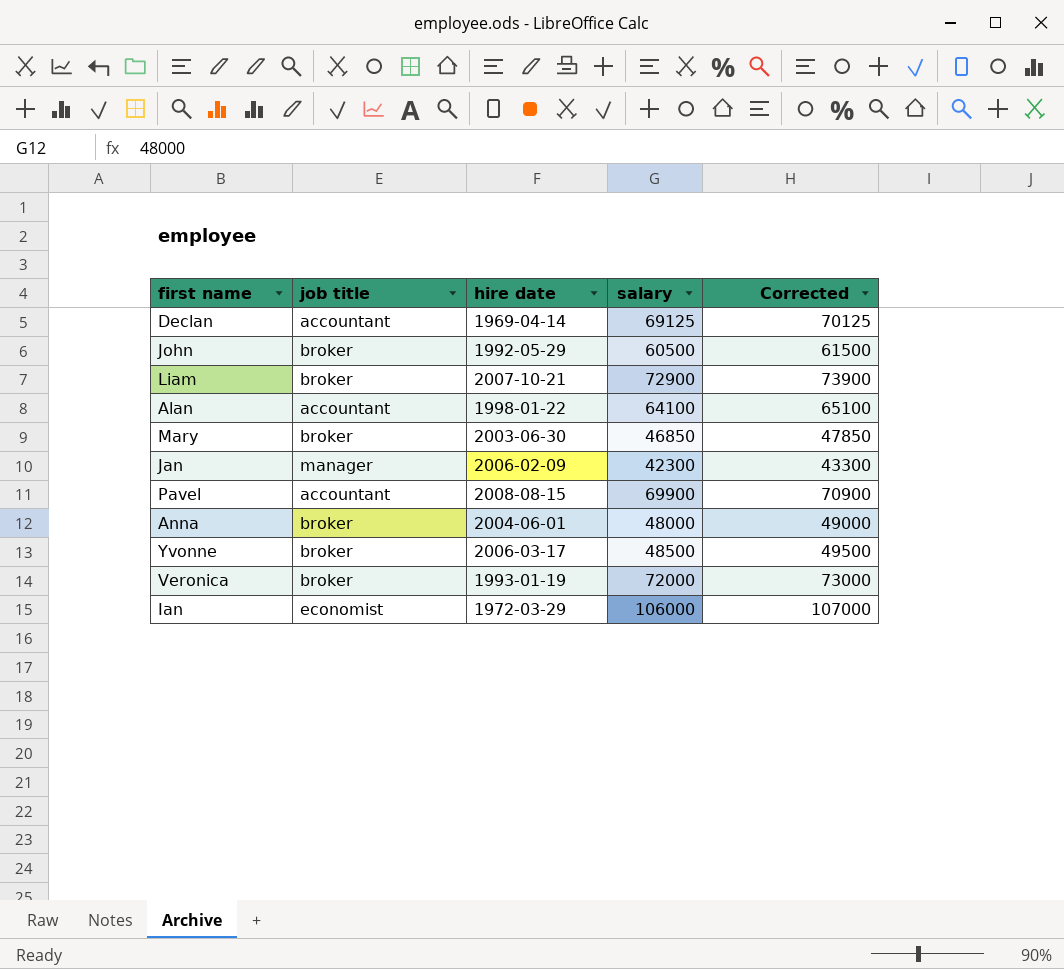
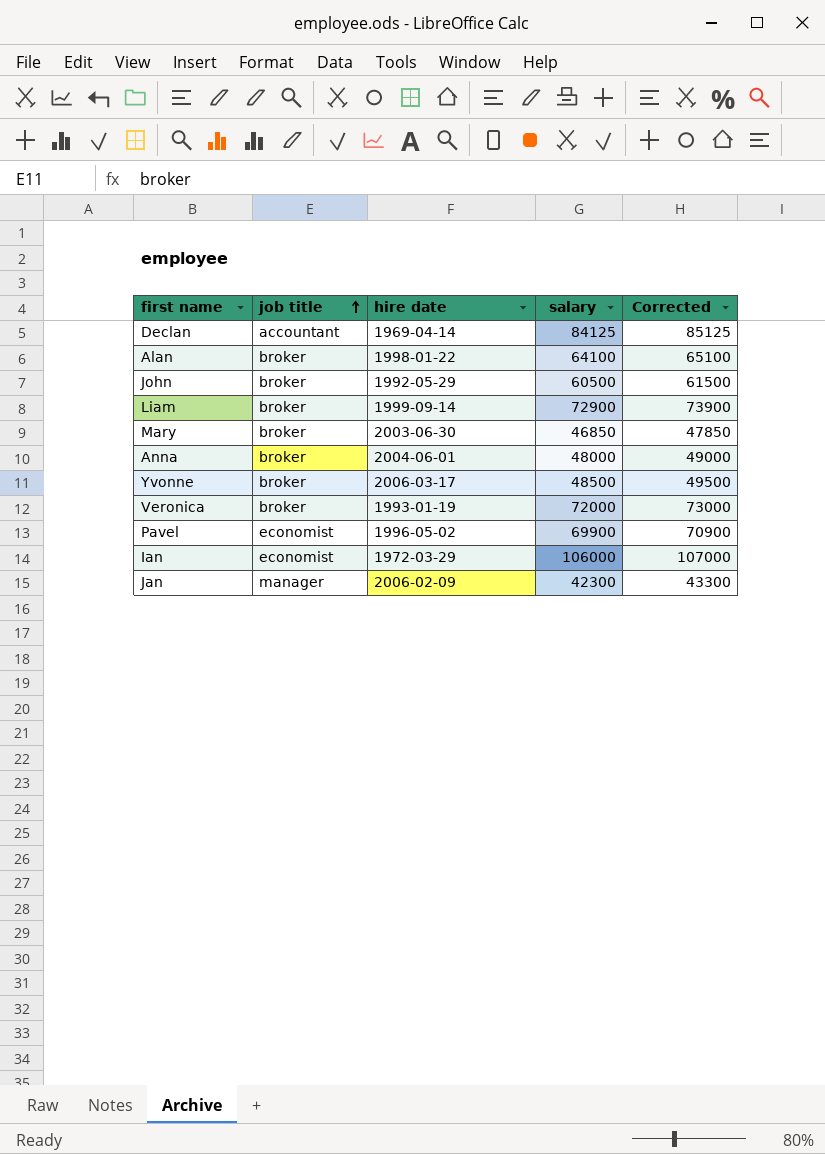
row order: none -> job title ascending
Declan | salary: 69125 -> 84125
Declan | Corrected: 70125 -> 85125
Alan | job title: accountant -> broker
Liam | hire date: 2007-10-21 -> 1999-09-14
Pavel | job title: accountant -> economist
Pavel | hire date: 2008-08-15 -> 1996-05-02

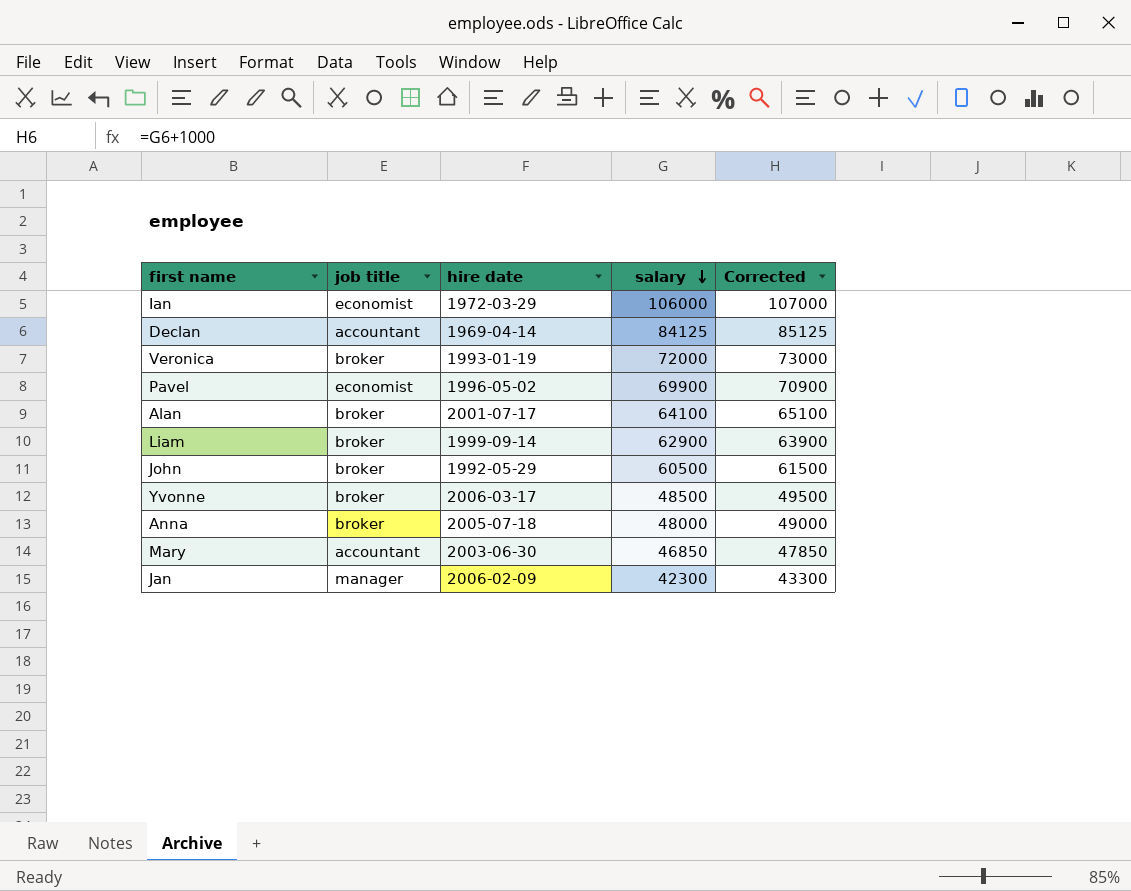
row order: job title ascending -> salary descending
Alan | hire date: 1998-01-22 -> 2001-07-17
Liam | salary: 72900 -> 62900
Liam | Corrected: 73900 -> 63900
Anna | hire date: 2004-06-01 -> 2005-07-18
Mary | job title: broker -> accountant

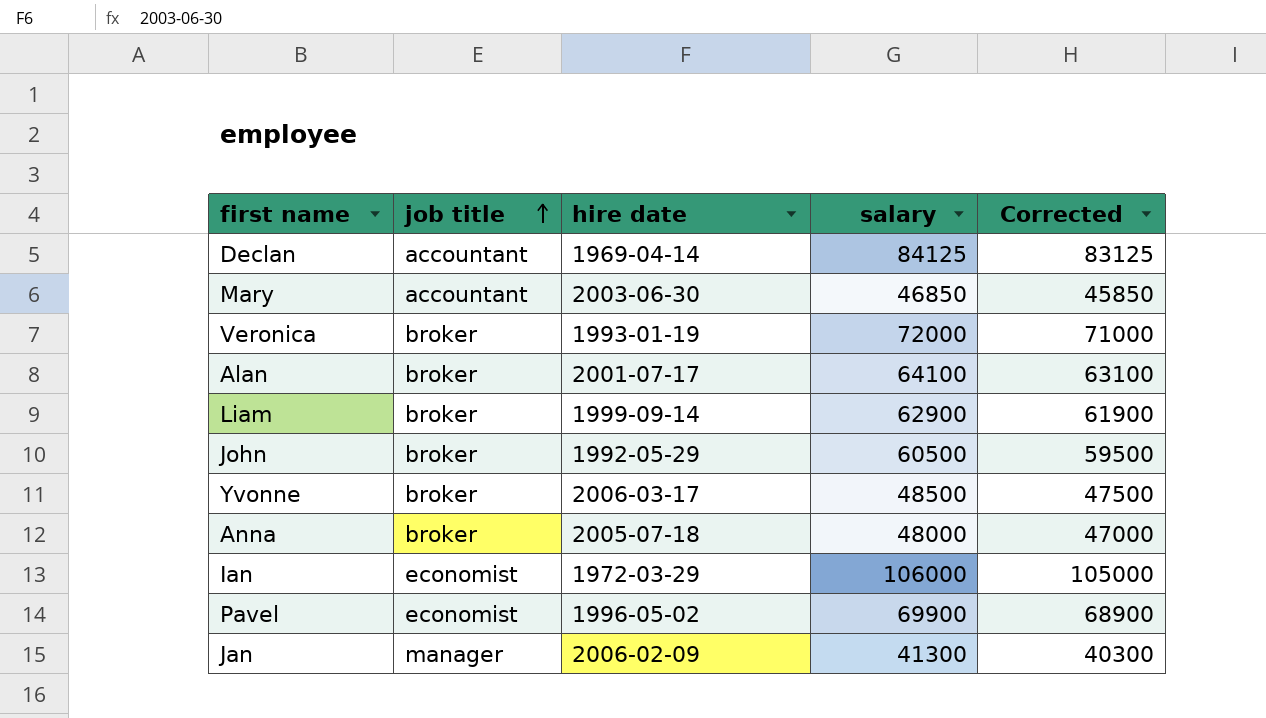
row order: salary descending -> job title ascending
column Corrected | formula: [salary] + 1000 -> [salary] - 1000
Jan | salary: 42300 -> 41300

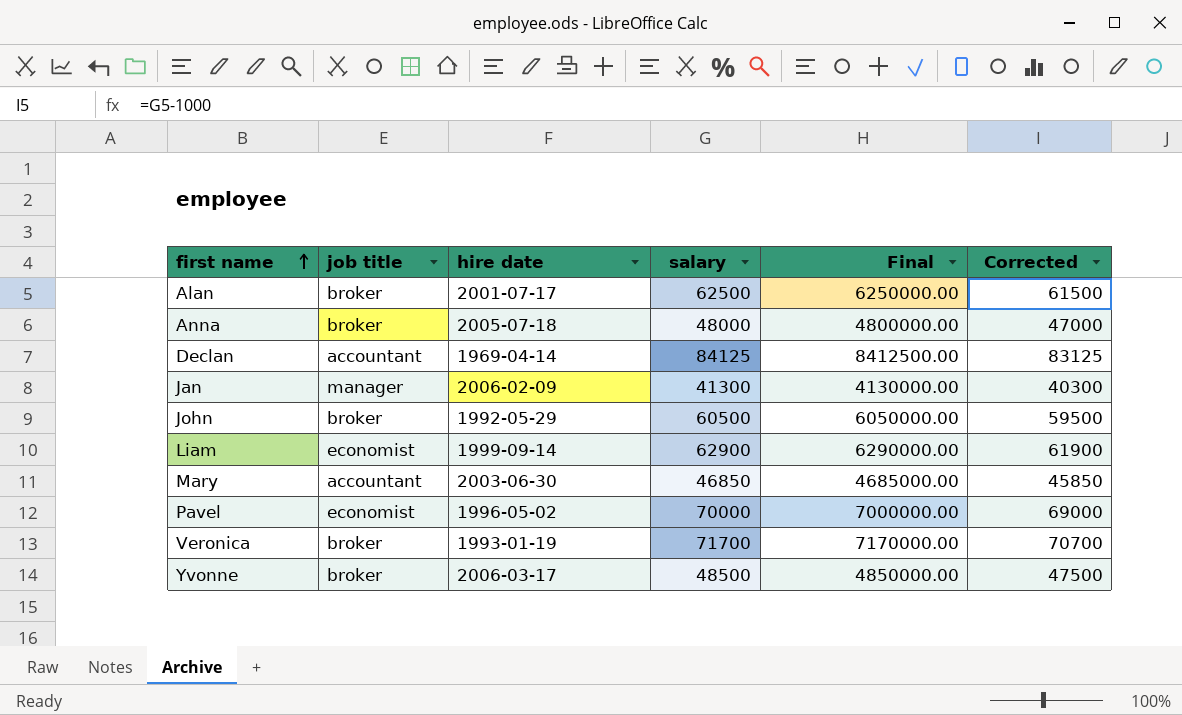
row order: job title ascending -> first name ascending
column Final | formula: none -> [salary] * 100
row Ian: economist | 1972-03-29 | 106000 | 105000 -> none
Alan | salary: 64100 -> 62500
Alan | Corrected: 63100 -> 61500
Liam | job title: broker -> economist
Pavel | salary: 69900 -> 70000
Pavel | Corrected: 68900 -> 69000
Veronica | salary: 72000 -> 71700
Veronica | Corrected: 71000 -> 70700

